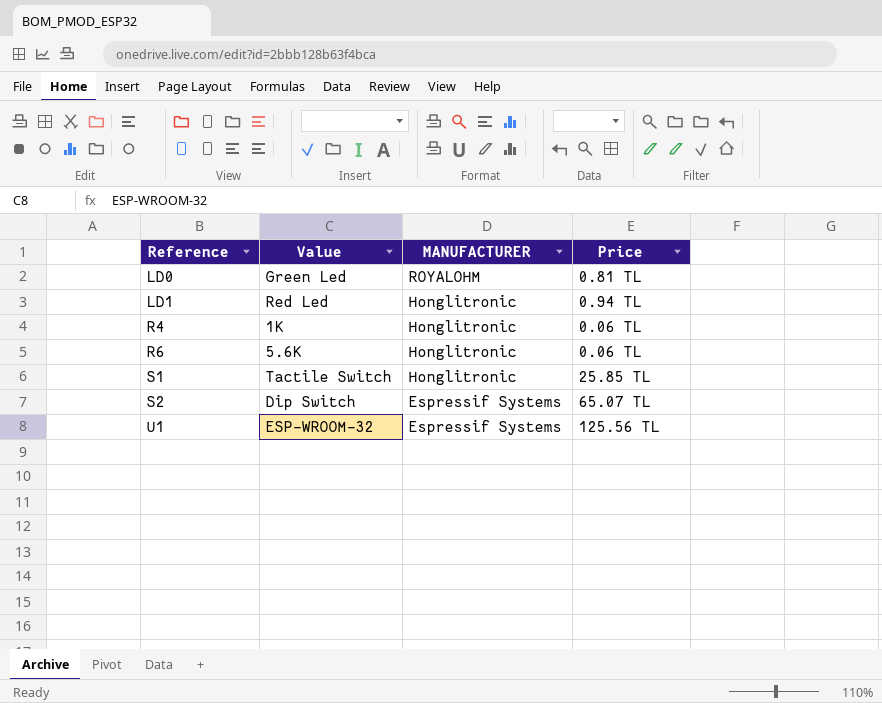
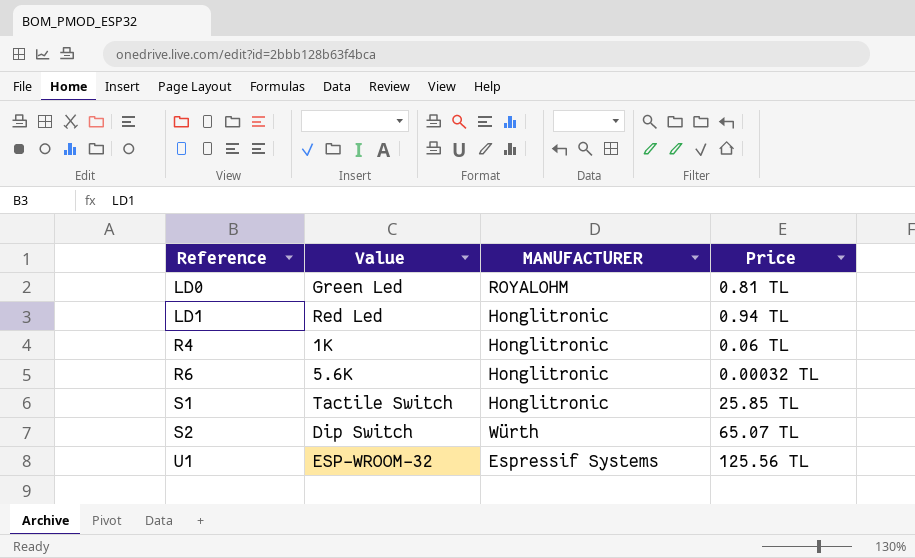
R6 | Price: 0.06 TL -> 0.00032 TL
S2 | MANUFACTURER: Espressif Systems -> Würth

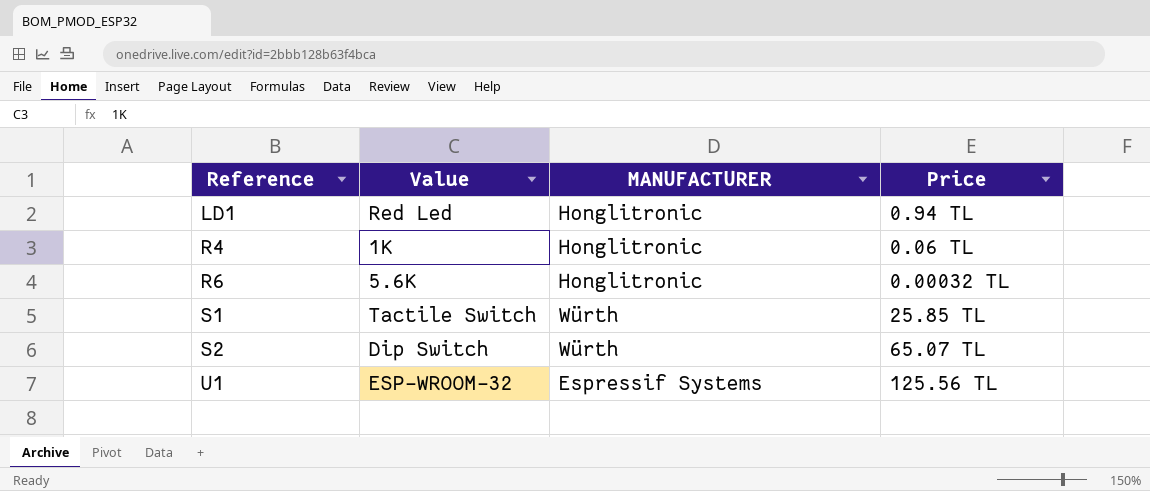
row LD0: Green Led | ROYALOHM | 0.81 TL -> none
S1 | MANUFACTURER: Honglitronic -> Würth

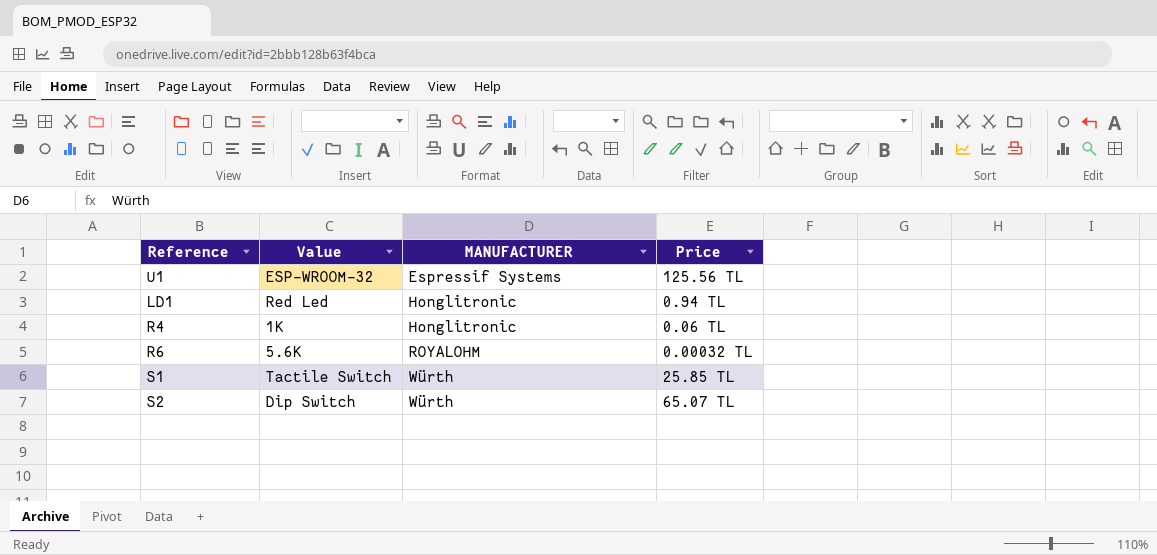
row order: Reference ascending -> MANUFACTURER ascending
R6 | MANUFACTURER: Honglitronic -> ROYALOHM

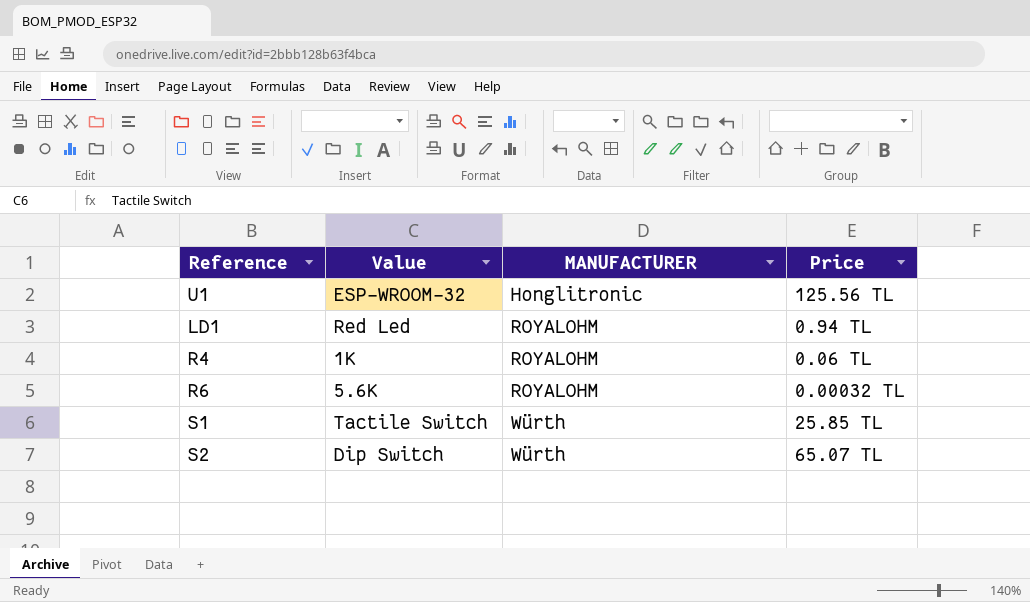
U1 | MANUFACTURER: Espressif Systems -> Honglitronic
LD1 | MANUFACTURER: Honglitronic -> ROYALOHM
R4 | MANUFACTURER: Honglitronic -> ROYALOHM

